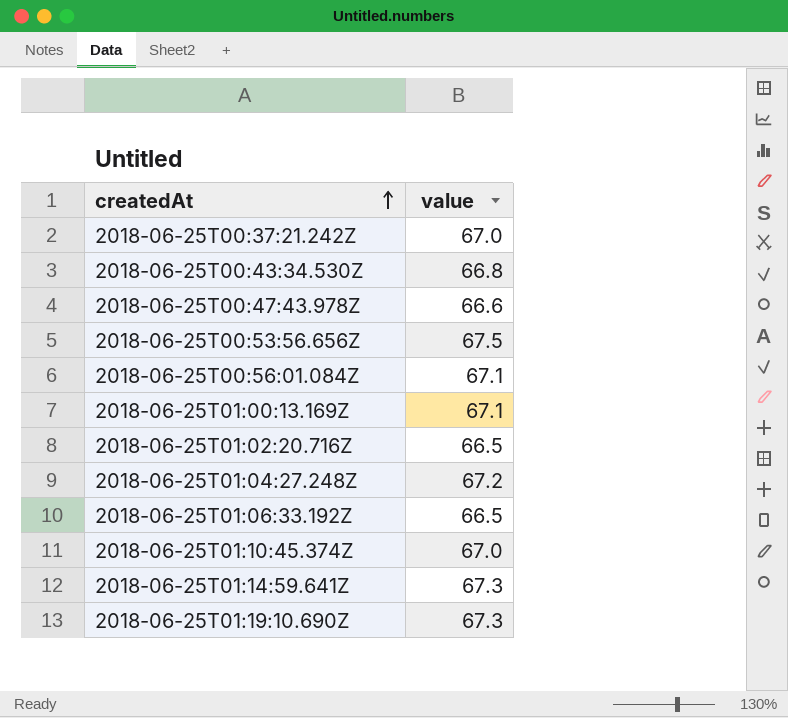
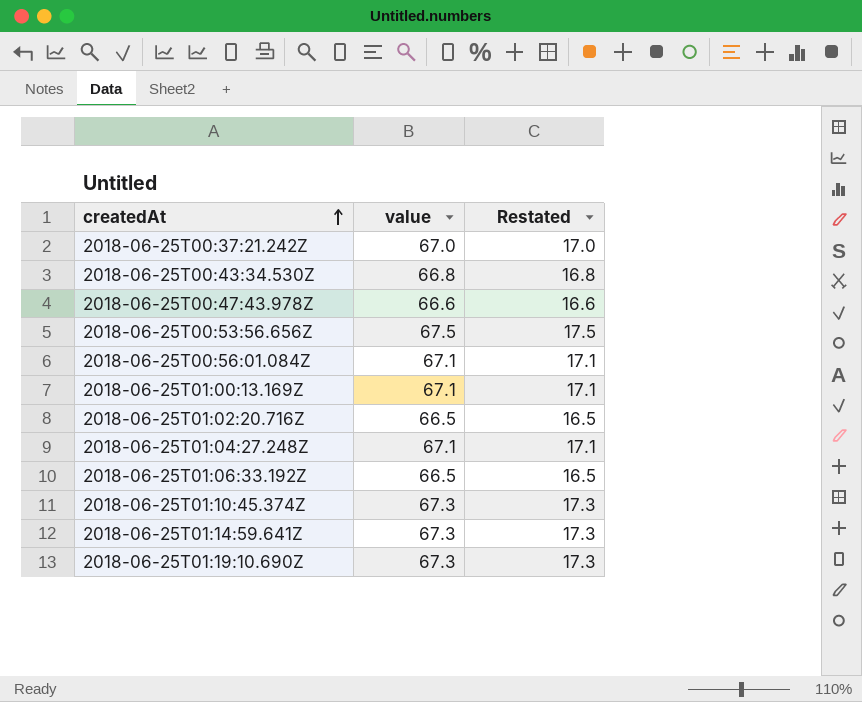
column Restated | formula: none -> [value] - 50
2018-06-25T01:04:27.248Z | value: 67.2 -> 67.1
2018-06-25T01:10:45.374Z | value: 67.0 -> 67.3

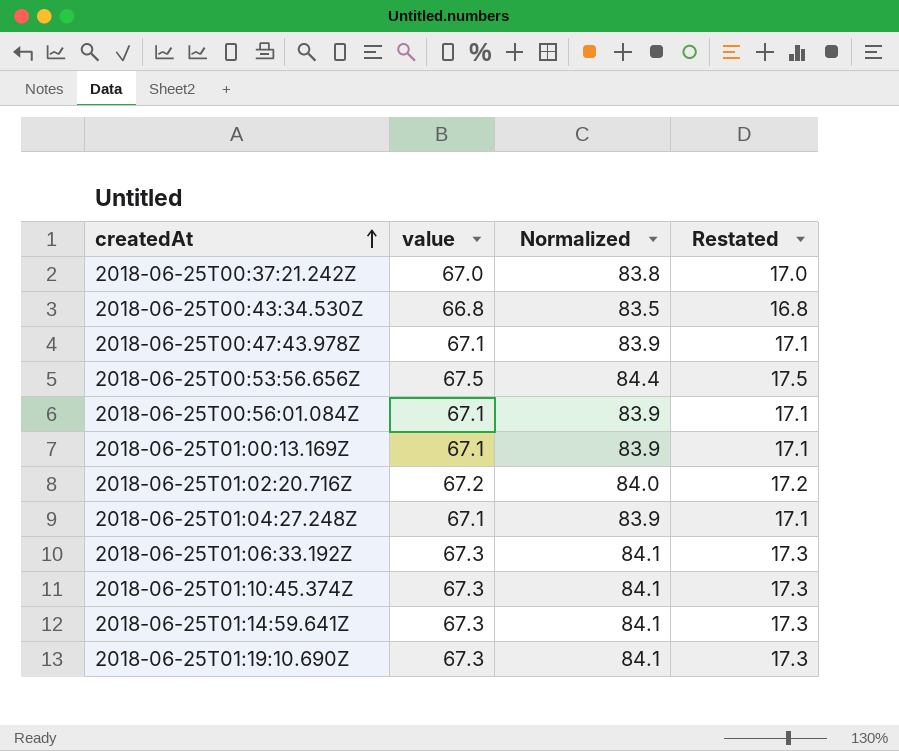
column Normalized | formula: none -> [value] * 1.25
2018-06-25T00:47:43.978Z | value: 66.6 -> 67.1
2018-06-25T00:47:43.978Z | Restated: 16.6 -> 17.1
2018-06-25T01:02:20.716Z | value: 66.5 -> 67.2
2018-06-25T01:02:20.716Z | Restated: 16.5 -> 17.2
2018-06-25T01:06:33.192Z | value: 66.5 -> 67.3
2018-06-25T01:06:33.192Z | Restated: 16.5 -> 17.3

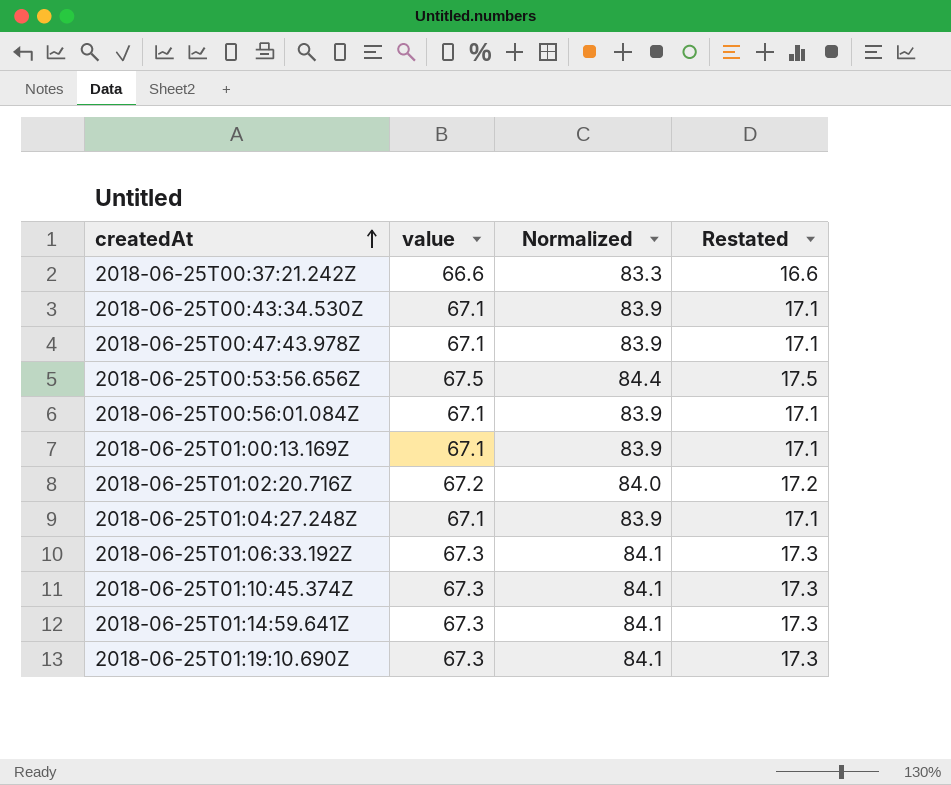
2018-06-25T00:37:21.242Z | value: 67.0 -> 66.6
2018-06-25T00:37:21.242Z | Normalized: 83.8 -> 83.3
2018-06-25T00:37:21.242Z | Restated: 17.0 -> 16.6
2018-06-25T00:43:34.530Z | value: 66.8 -> 67.1
2018-06-25T00:43:34.530Z | Normalized: 83.5 -> 83.9
2018-06-25T00:43:34.530Z | Restated: 16.8 -> 17.1

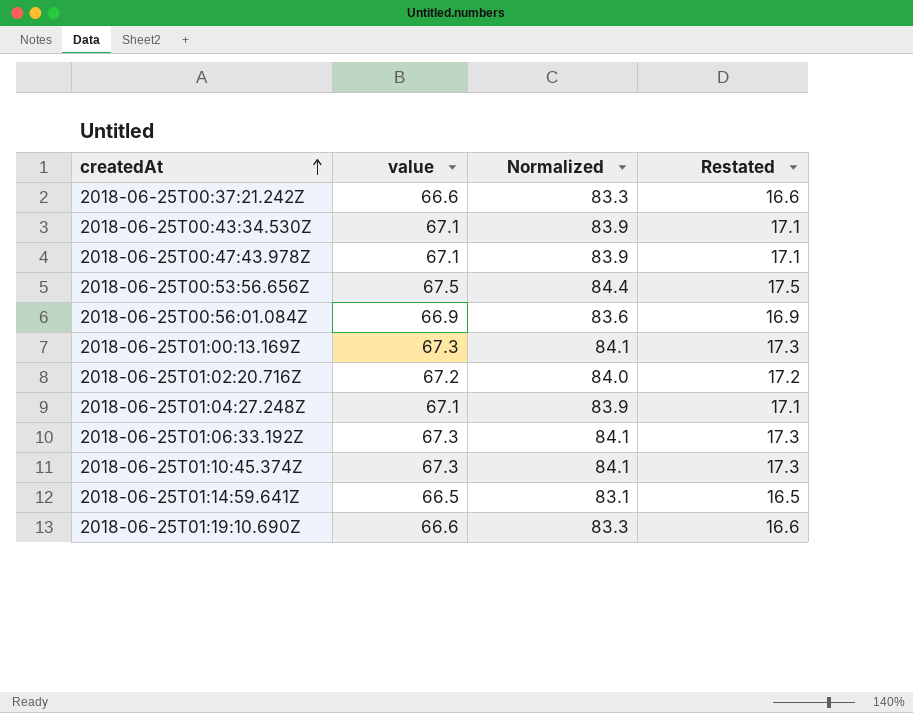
2018-06-25T00:56:01.084Z | value: 67.1 -> 66.9
2018-06-25T00:56:01.084Z | Normalized: 83.9 -> 83.6
2018-06-25T00:56:01.084Z | Restated: 17.1 -> 16.9
2018-06-25T01:00:13.169Z | value: 67.1 -> 67.3
2018-06-25T01:00:13.169Z | Normalized: 83.9 -> 84.1
2018-06-25T01:00:13.169Z | Restated: 17.1 -> 17.3
2018-06-25T01:14:59.641Z | value: 67.3 -> 66.5
2018-06-25T01:14:59.641Z | Normalized: 84.1 -> 83.1
2018-06-25T01:14:59.641Z | Restated: 17.3 -> 16.5
2018-06-25T01:19:10.690Z | value: 67.3 -> 66.6
2018-06-25T01:19:10.690Z | Normalized: 84.1 -> 83.3
2018-06-25T01:19:10.690Z | Restated: 17.3 -> 16.6

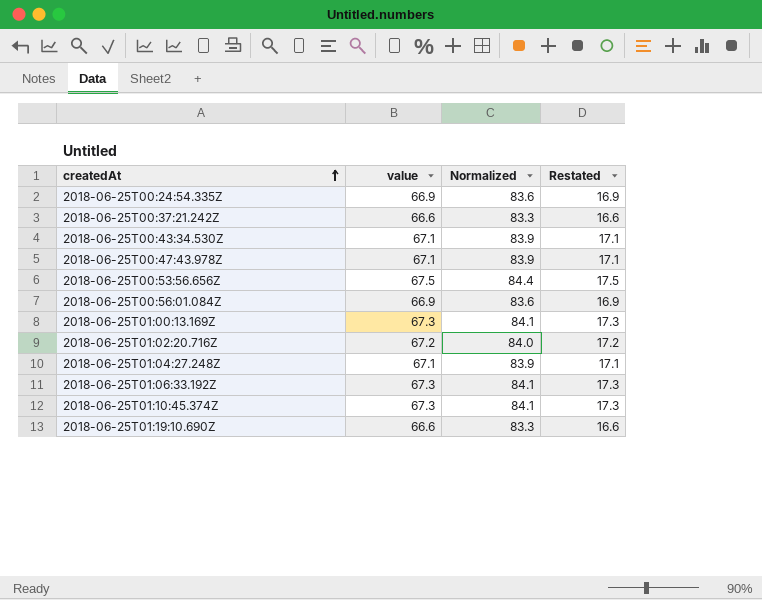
row 2018-06-25T01:14:59.641Z: 66.5 | 83.1 | 16.5 -> none
row 2018-06-25T00:24:54.335Z: none -> 66.9 | 83.6 | 16.9

